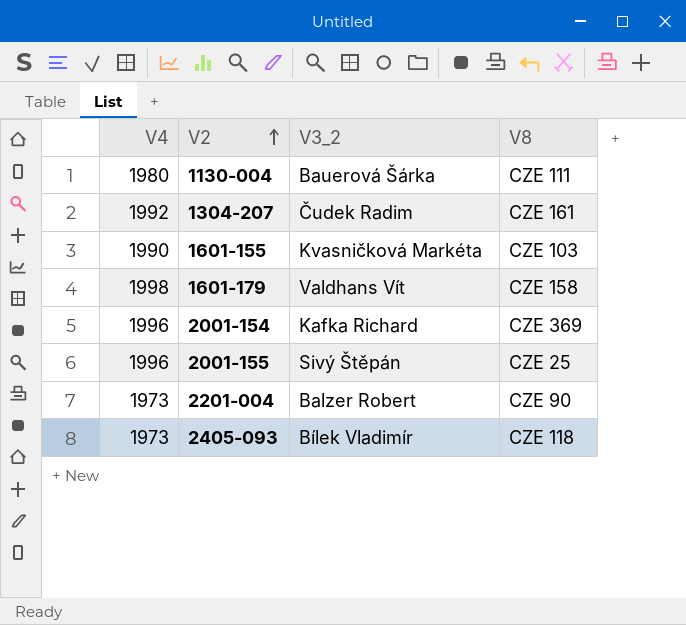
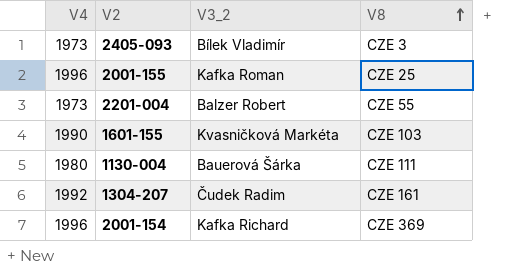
row order: V2 ascending -> V8 ascending
row 1601-179: 1998 | Valdhans Vít | CZE 158 -> none
2405-093 | V8: CZE 118 -> CZE 3
2001-155 | V3_2: Sivý Štěpán -> Kafka Roman
2201-004 | V8: CZE 90 -> CZE 55

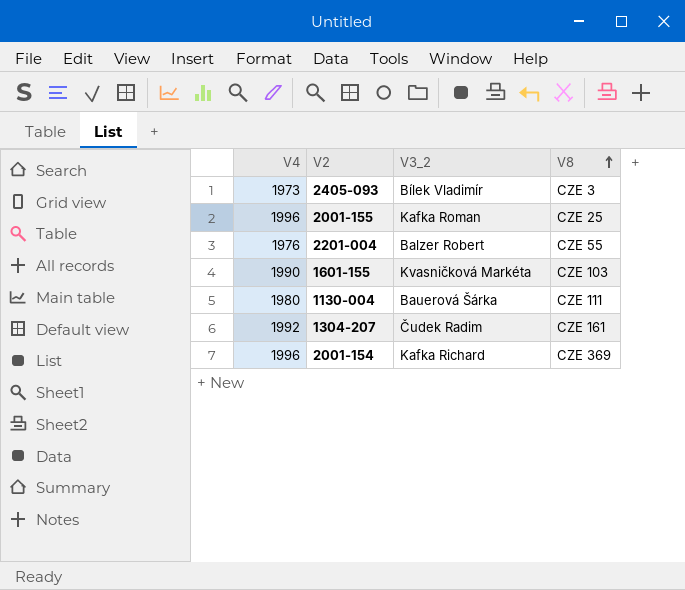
2201-004 | V4: 1973 -> 1976

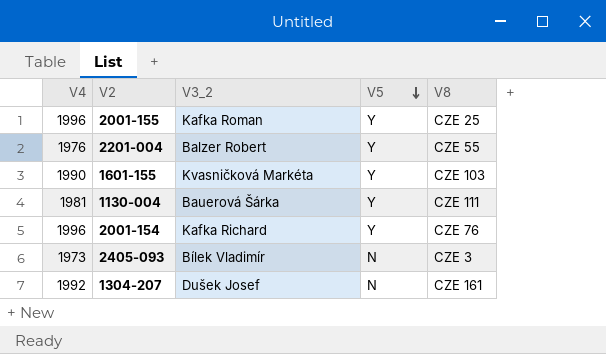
row order: V8 ascending -> V5 descending
column V5 | position: none -> 4
1130-004 | V4: 1980 -> 1981
2001-154 | V8: CZE 369 -> CZE 76
1304-207 | V3_2: Čudek Radim -> Dušek Josef

